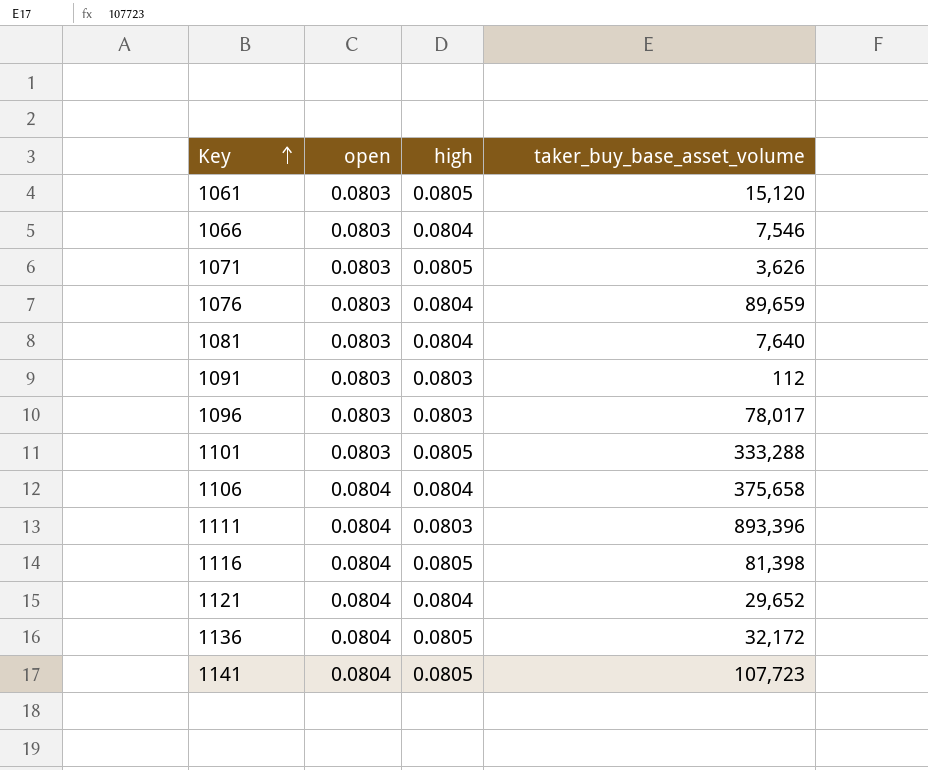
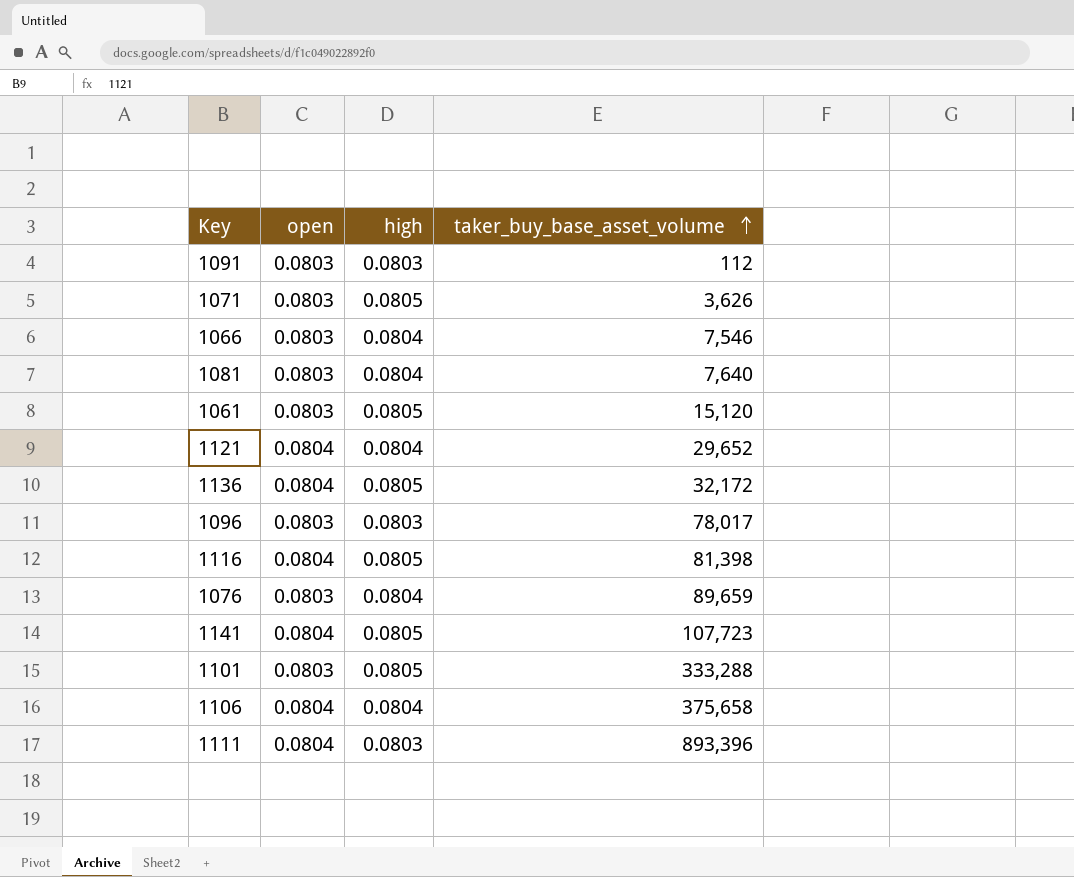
row order: Key ascending -> taker_buy_base_asset_volume ascending

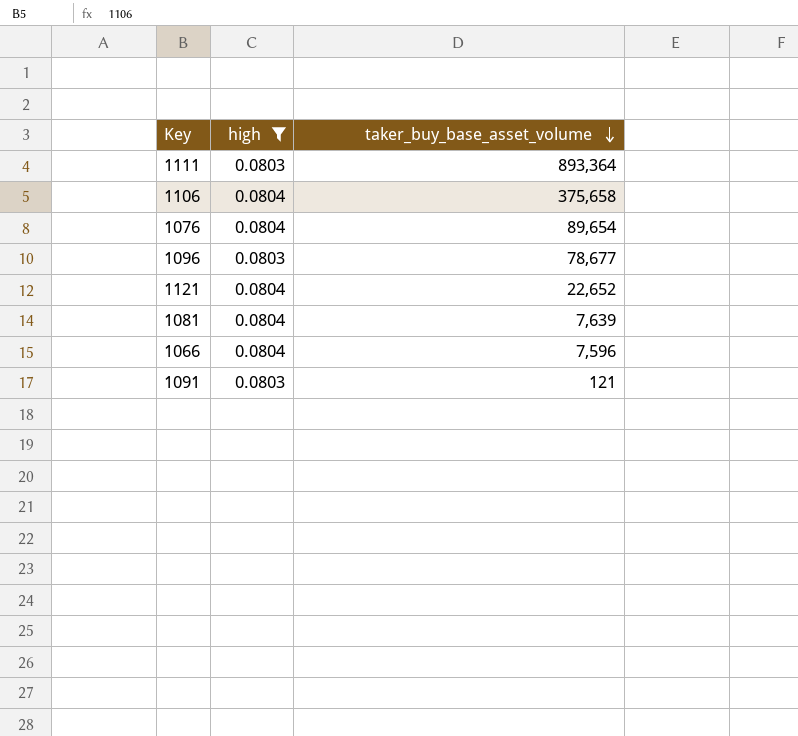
filter: none -> high != 0.0805
row order: taker_buy_base_asset_volume ascending -> taker_buy_base_asset_volume descending
column open | position: 2 -> none
1111 | taker_buy_base_asset_volume: 893,396 -> 893,364
1076 | taker_buy_base_asset_volume: 89,659 -> 89,654
1096 | taker_buy_base_asset_volume: 78,017 -> 78,677
1121 | taker_buy_base_asset_volume: 29,652 -> 22,652
1081 | taker_buy_base_asset_volume: 7,640 -> 7,639
1066 | taker_buy_base_asset_volume: 7,546 -> 7,596
1091 | taker_buy_base_asset_volume: 112 -> 121

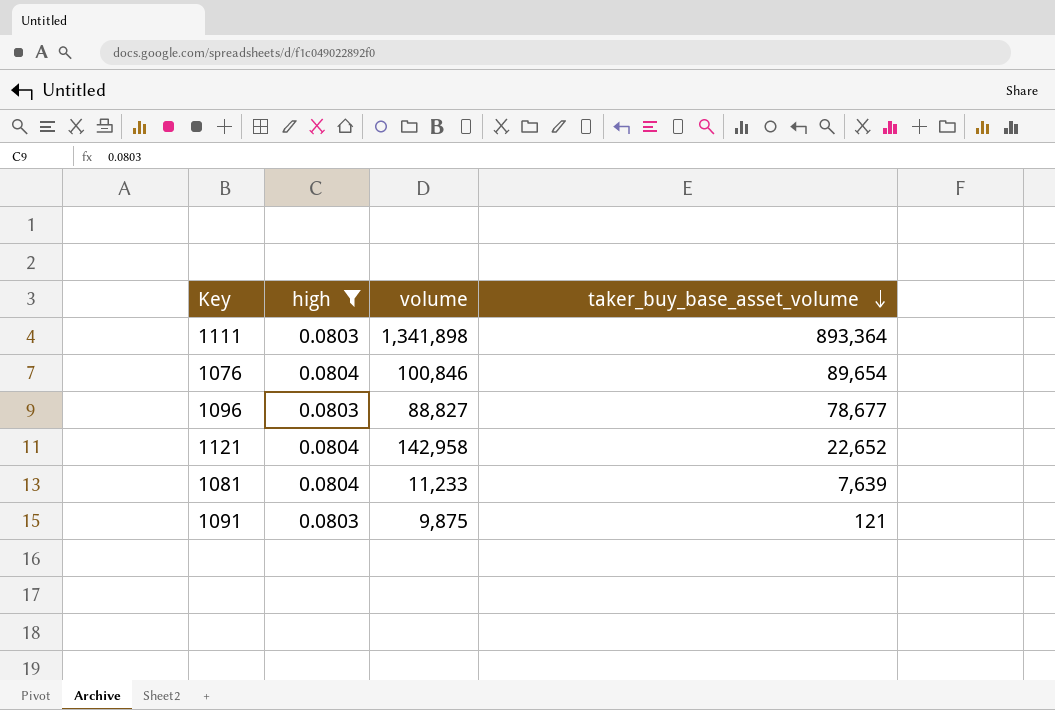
column volume | position: none -> 3
row 1106: 0.0804 | 375,658 -> none
row 1066: 0.0804 | 7,596 -> none

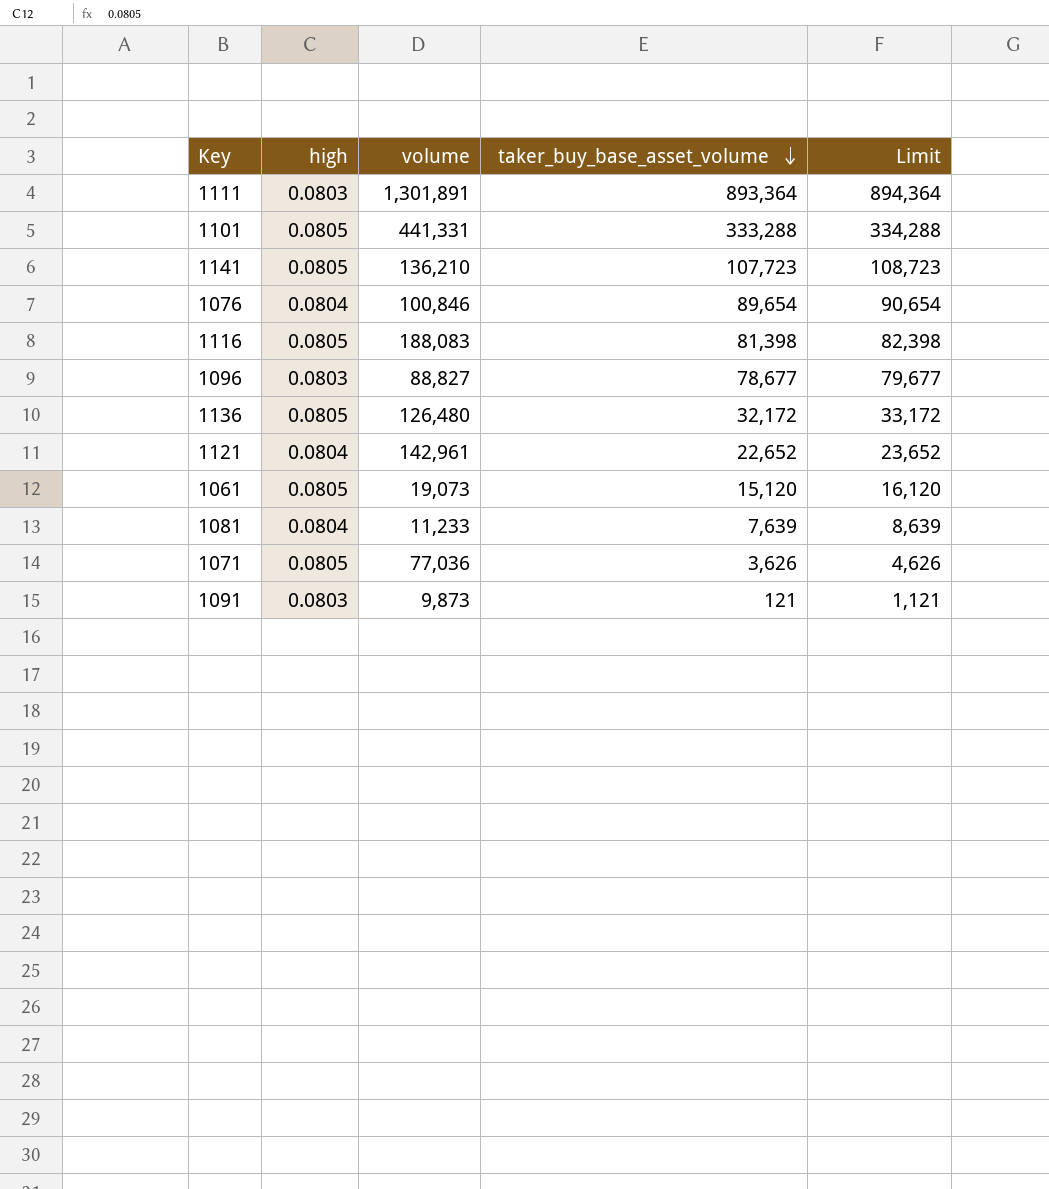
filter: high != 0.0805 -> none
column Limit | formula: none -> [taker_buy_base_asset_volume] + 1000
1111 | volume: 1,341,898 -> 1,301,891
1121 | volume: 142,958 -> 142,961
1091 | volume: 9,875 -> 9,873

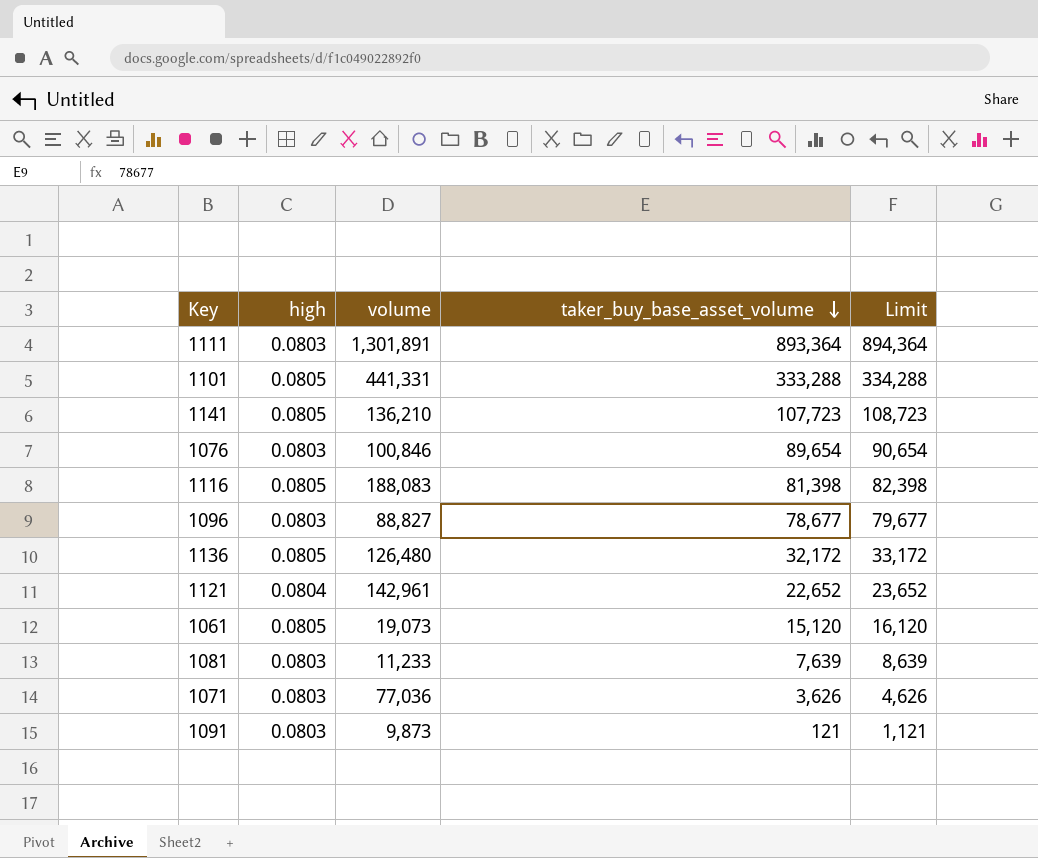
1076 | high: 0.0804 -> 0.0803
1081 | high: 0.0804 -> 0.0803
1071 | high: 0.0805 -> 0.0803

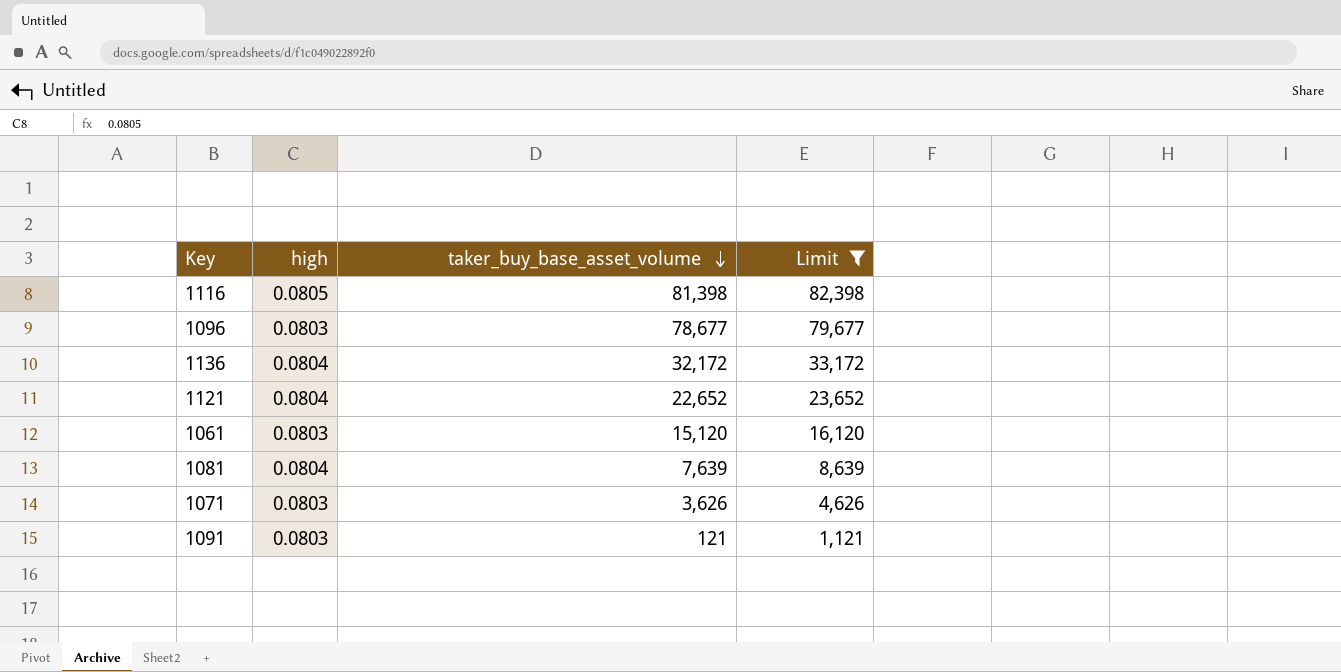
filter: none -> Limit <= 82,398
column volume | position: 3 -> none
1136 | high: 0.0805 -> 0.0804
1061 | high: 0.0805 -> 0.0803
1081 | high: 0.0803 -> 0.0804

